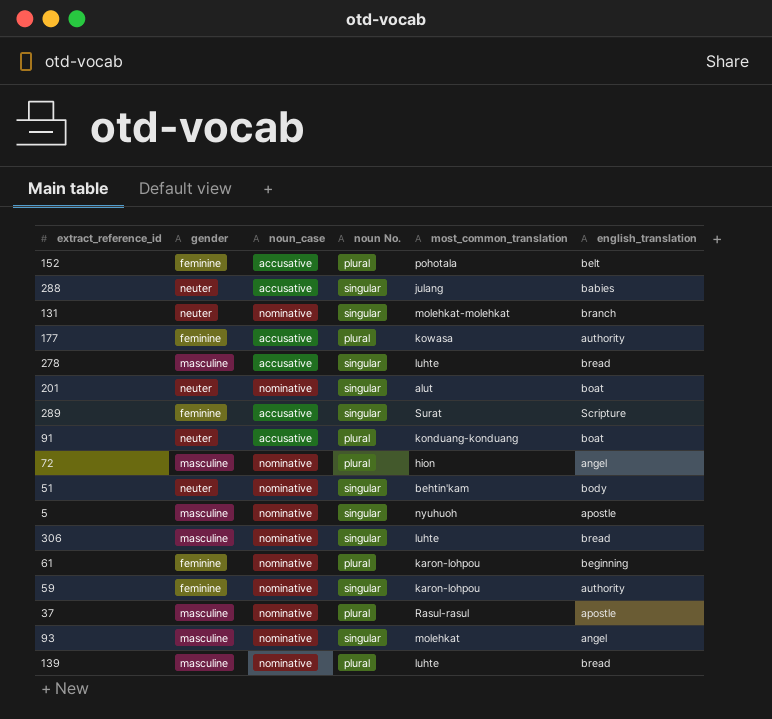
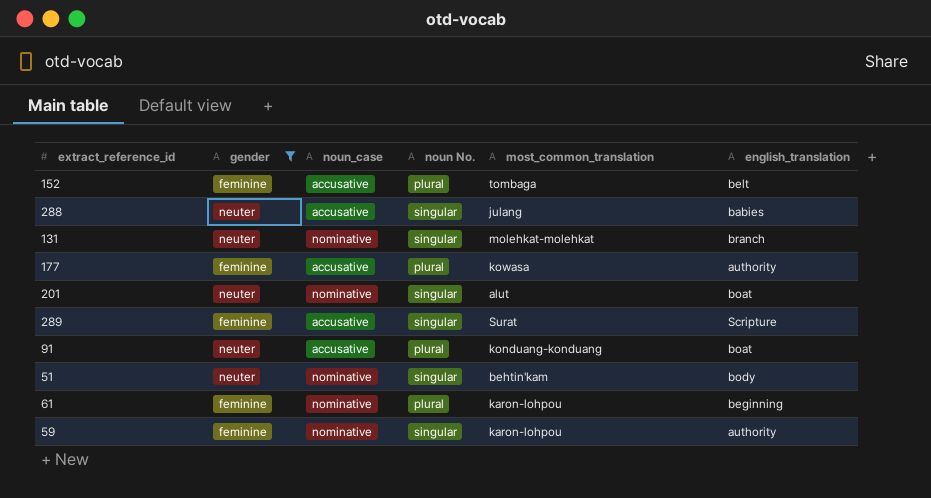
filter: none -> gender != masculine
152 | most_common_translation: pohotala -> tombaga

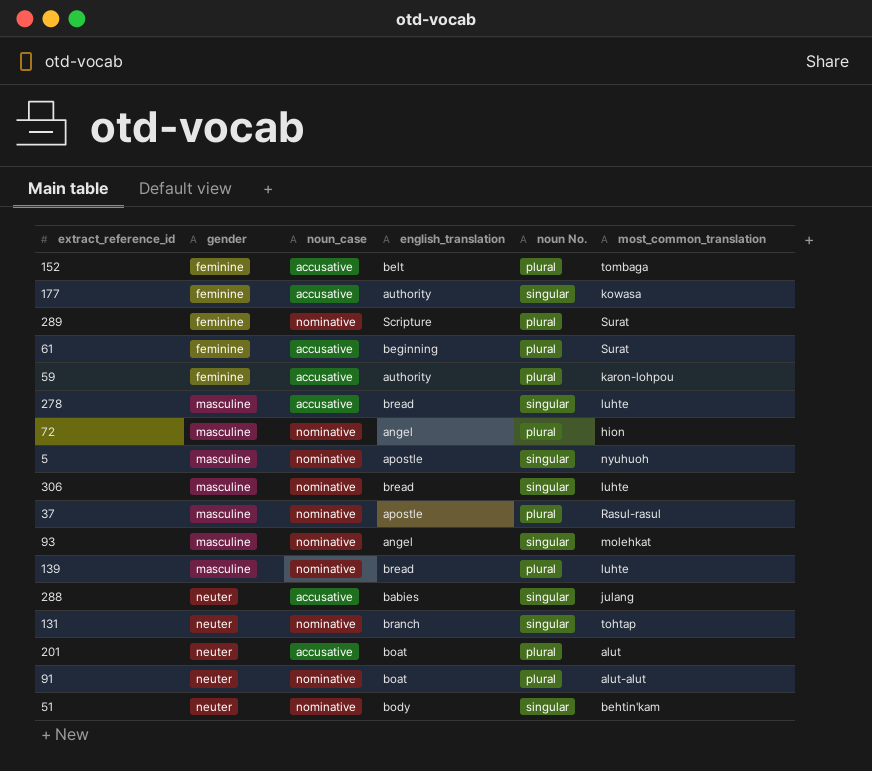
filter: gender != masculine -> none
row order: none -> gender ascending
column english_translation | position: 6 -> 4
177 | noun No.: plural -> singular
289 | noun_case: accusative -> nominative
289 | noun No.: singular -> plural
61 | noun_case: nominative -> accusative
61 | most_common_translation: karon-lohpou -> Surat
59 | noun_case: nominative -> accusative
59 | noun No.: singular -> plural
131 | most_common_translation: molehkat-molehkat -> tohtap
201 | noun_case: nominative -> accusative
201 | noun No.: singular -> plural
91 | noun_case: accusative -> nominative
91 | most_common_translation: konduang-konduang -> alut-alut

